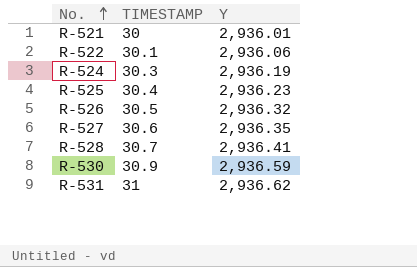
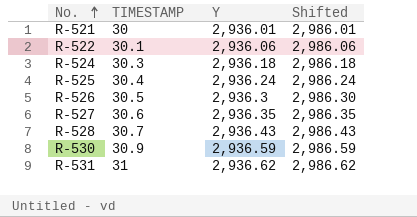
column Shifted | formula: none -> [Y] + 50
R-524 | Y: 2,936.19 -> 2,936.18
R-525 | Y: 2,936.23 -> 2,936.24
R-526 | Y: 2,936.32 -> 2,936.3
R-528 | Y: 2,936.41 -> 2,936.43

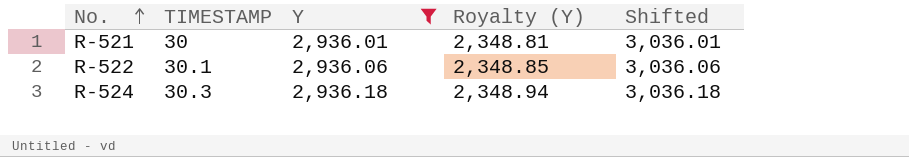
filter: none -> Y <= 2,936.18
column Royalty (Y) | formula: none -> [Y] * 0.8
column Shifted | formula: [Y] + 50 -> [Y] + 100

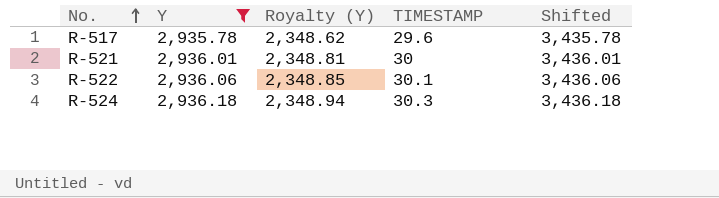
column TIMESTAMP | position: 2 -> 4
column Shifted | formula: [Y] + 100 -> [Y] + 500
row R-517: none -> 2,935.78 | 2,348.62 | 29.6 | 3,435.78

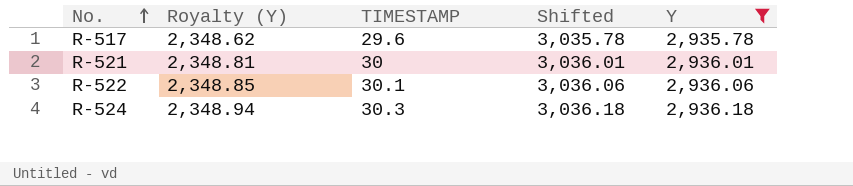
column Shifted | formula: [Y] + 500 -> [Y] + 100
column Y | position: 2 -> 5

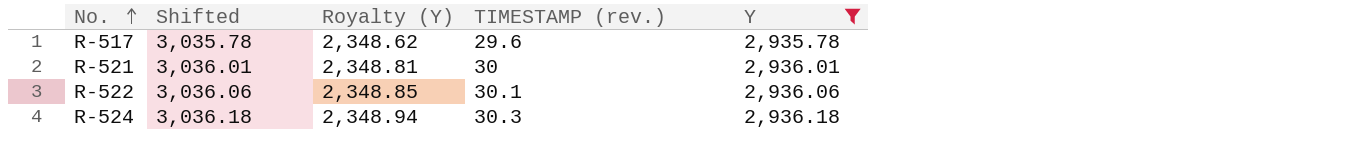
column Shifted | position: 4 -> 2
column name: TIMESTAMP -> TIMESTAMP (rev.)

